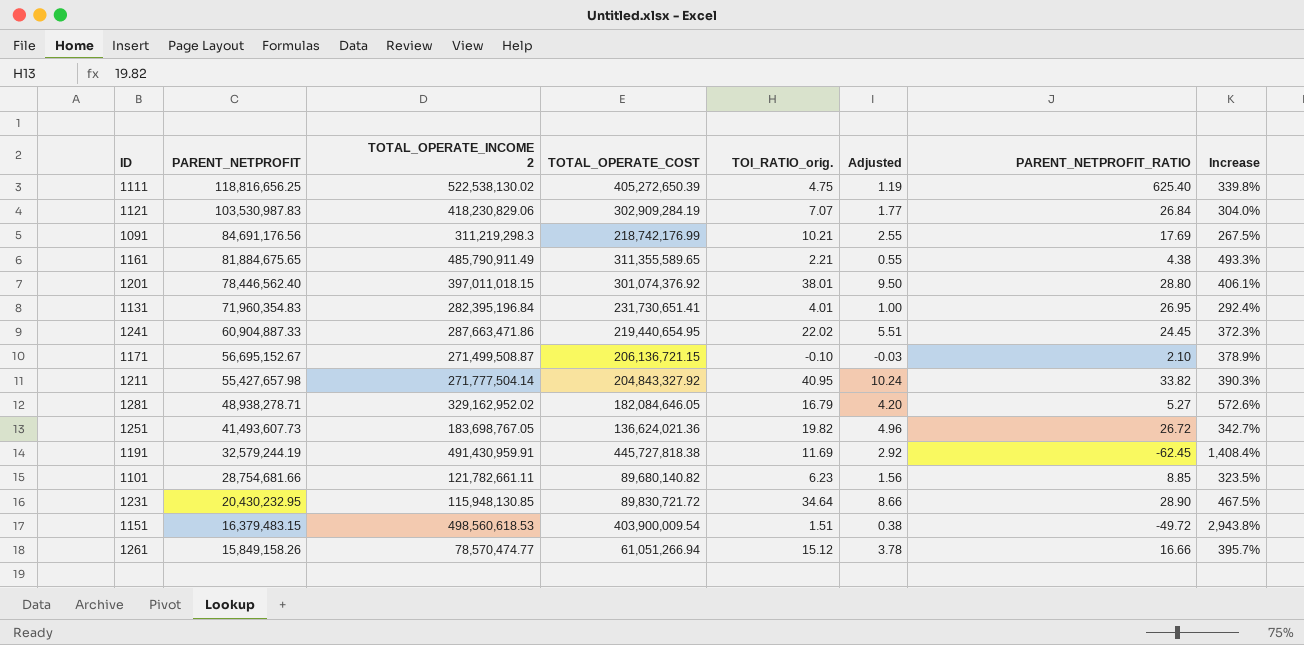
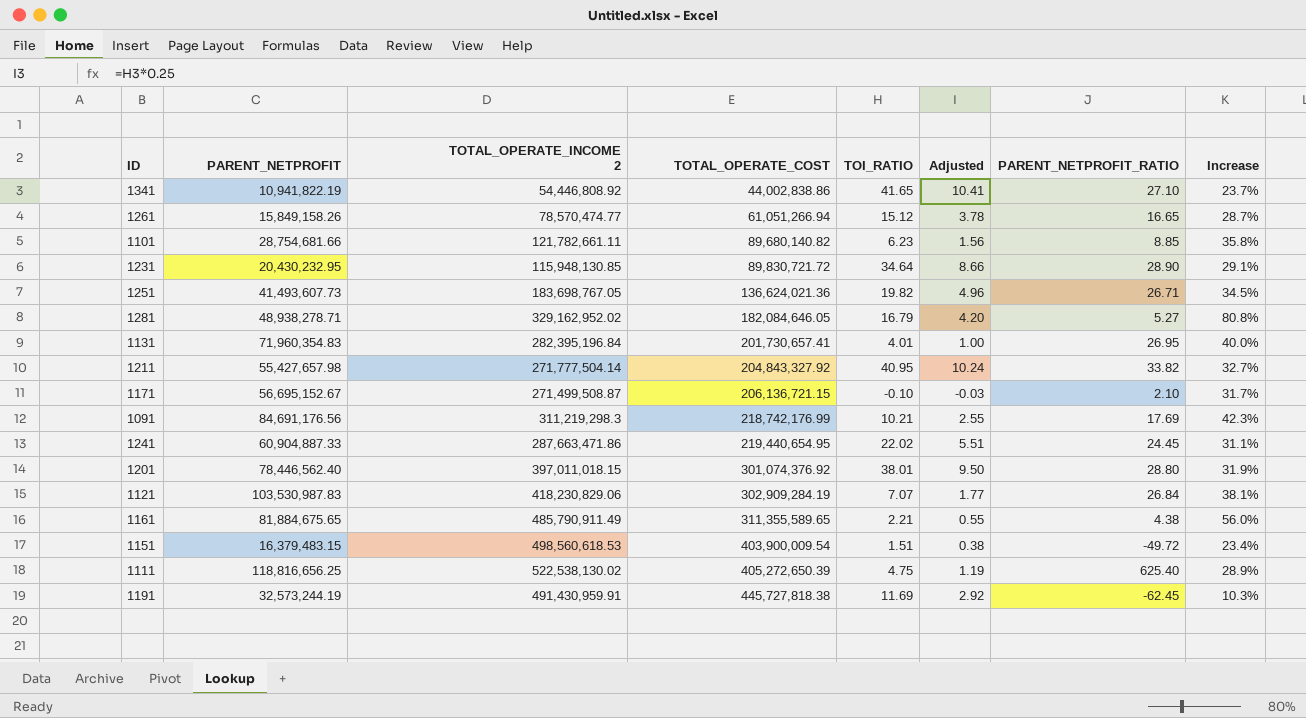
row order: PARENT_NETPROFIT descending -> TOTAL_OPERATE_COST ascending
column name: TOI_RATIO_orig. -> TOI_RATIO
column Increase | formula: ([TOTAL_OPERATE_INCOME 2] - [PARENT_NETPROFIT]) / [PARENT_NETPROFIT] -> ([TOTAL_OPERATE_INCOME 2] - [TOTAL_OPERATE_COST]) / [TOTAL_OPERATE_COST]
row 1341: none -> 10,941,822.19 | 54,446,808.92 | 44,002,838.86 | 41.65 | 10.41 | 27.10 | 23.7%
1261 | PARENT_NETPROFIT_RATIO: 16.66 -> 16.65
1251 | PARENT_NETPROFIT_RATIO: 26.72 -> 26.71
1131 | TOTAL_OPERATE_COST: 231,730,651.41 -> 201,730,657.41
1191 | PARENT_NETPROFIT: 32,579,244.19 -> 32,573,244.19

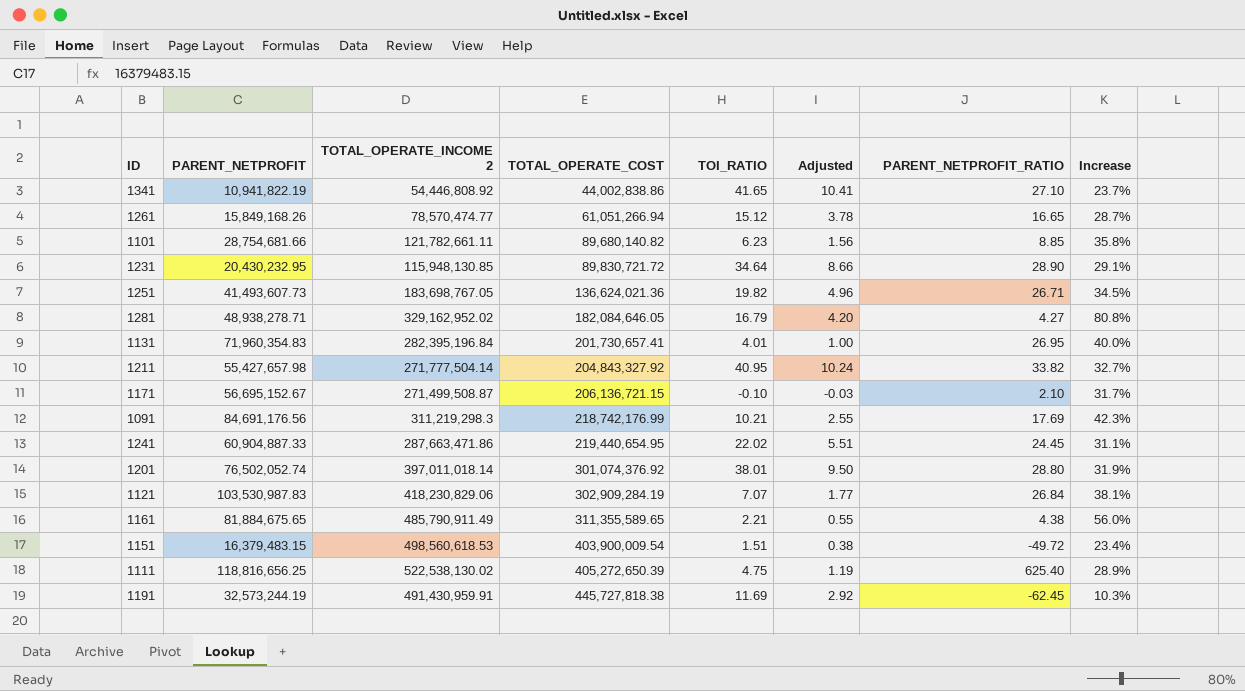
1261 | PARENT_NETPROFIT: 15,849,158.26 -> 15,849,168.26
1281 | PARENT_NETPROFIT_RATIO: 5.27 -> 4.27
1201 | PARENT_NETPROFIT: 78,446,562.40 -> 76,502,052.74
1201 | TOTAL_OPERATE_INCOME 2: 397,011,018.15 -> 397,011,018.14

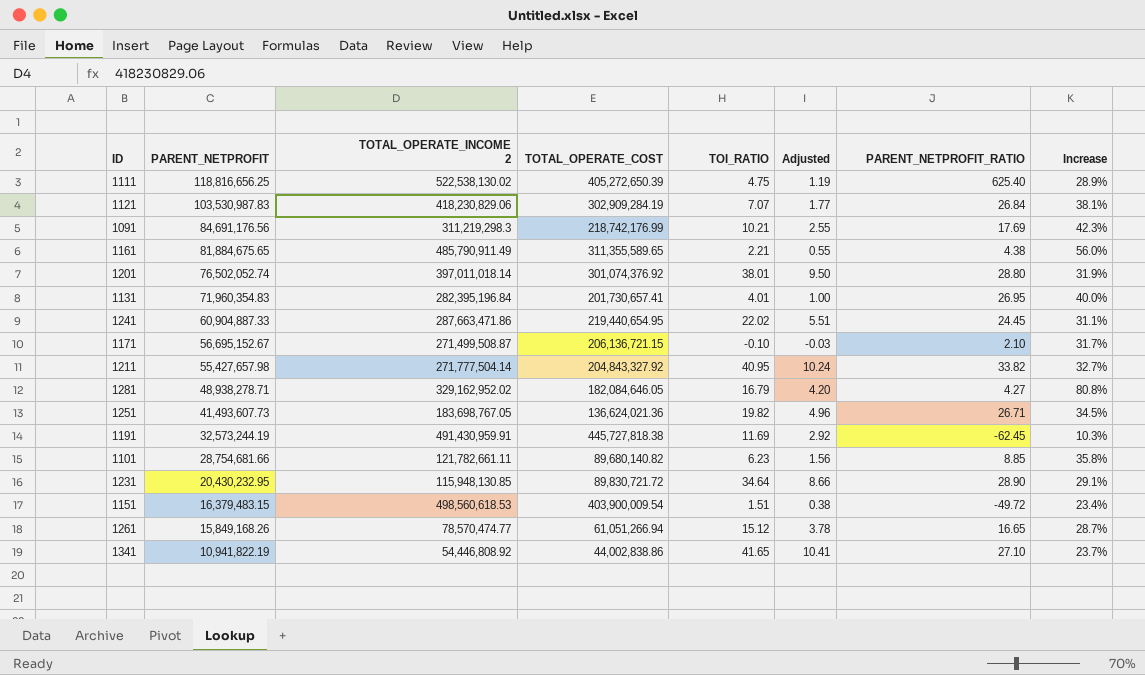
row order: TOTAL_OPERATE_COST ascending -> PARENT_NETPROFIT descending

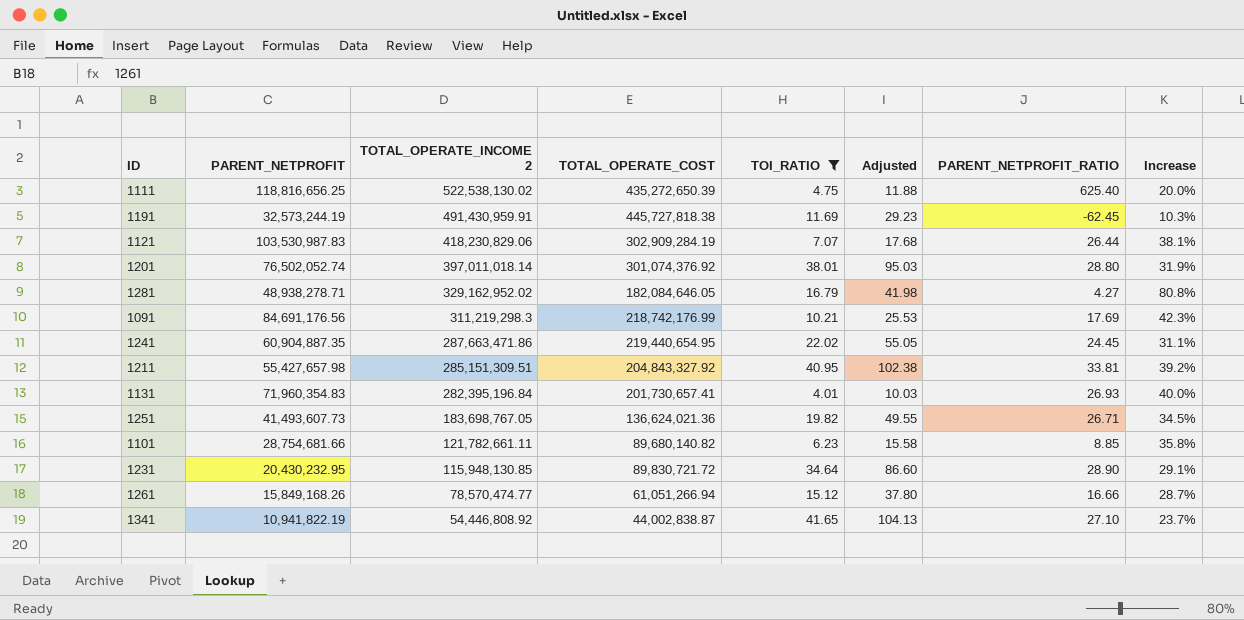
filter: none -> TOI_RATIO >= 4.01
row order: PARENT_NETPROFIT descending -> TOTAL_OPERATE_INCOME 2 descending
column Adjusted | formula: [TOI_RATIO] * 0.25 -> [TOI_RATIO] * 2.5
1111 | TOTAL_OPERATE_COST: 405,272,650.39 -> 435,272,650.39
1111 | Increase: 28.9% -> 20.0%
1121 | PARENT_NETPROFIT_RATIO: 26.84 -> 26.44
1241 | PARENT_NETPROFIT: 60,904,887.33 -> 60,904,887.35
1211 | TOTAL_OPERATE_INCOME 2: 271,777,504.14 -> 285,151,309.51
1211 | PARENT_NETPROFIT_RATIO: 33.82 -> 33.81
1211 | Increase: 32.7% -> 39.2%
1131 | PARENT_NETPROFIT_RATIO: 26.95 -> 26.93
1261 | PARENT_NETPROFIT_RATIO: 16.65 -> 16.66
1341 | TOTAL_OPERATE_COST: 44,002,838.86 -> 44,002,838.87

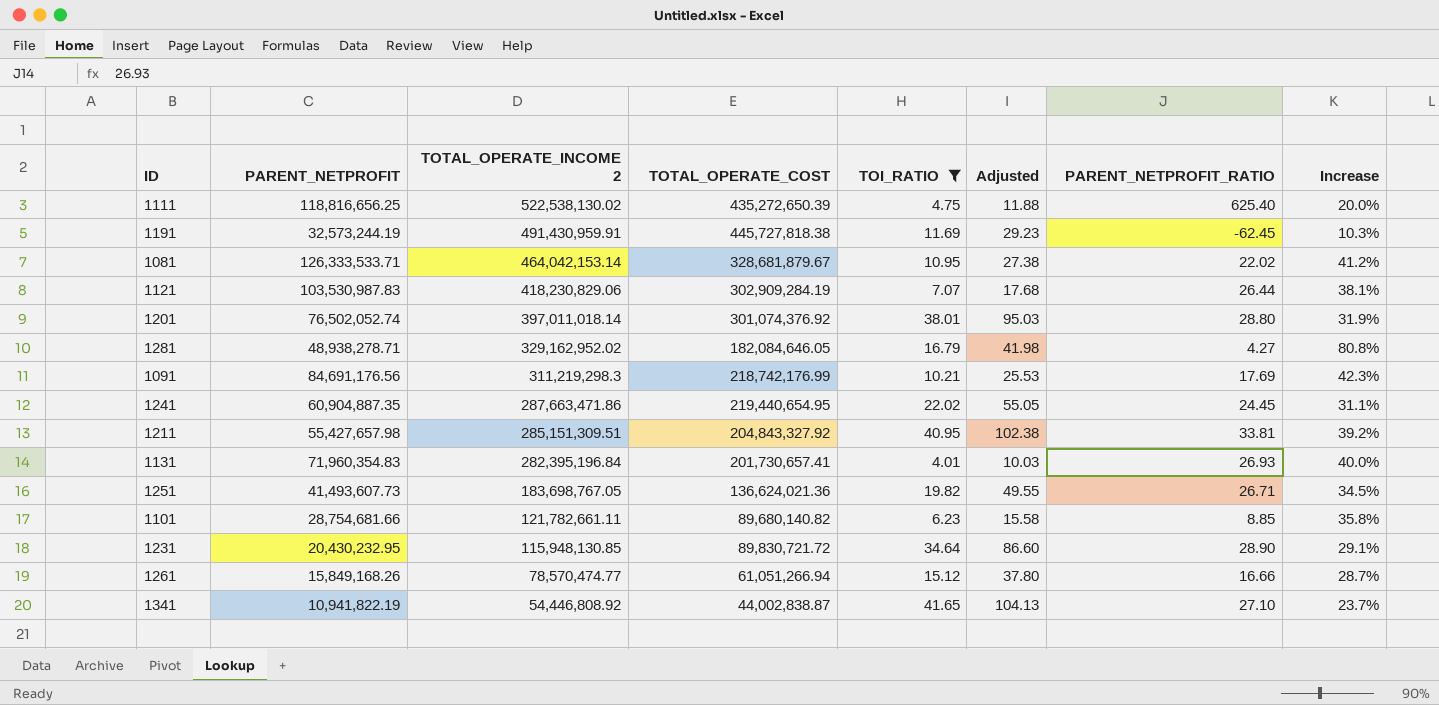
row 1081: none -> 126,333,533.71 | 464,042,153.14 | 328,681,879.67 | 10.95 | 27.38 | 22.02 | 41.2%

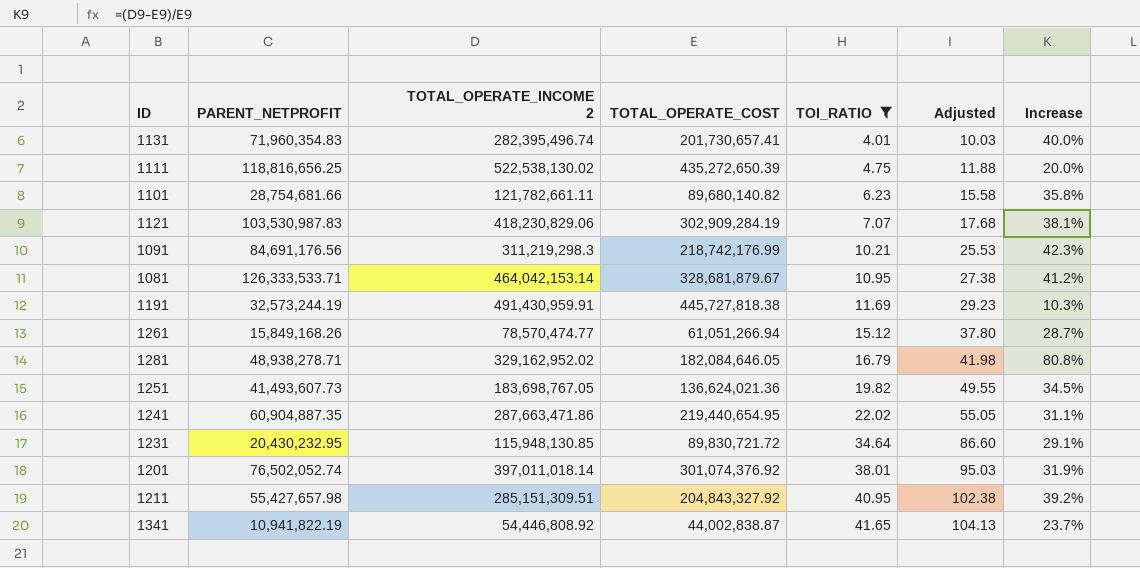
row order: TOTAL_OPERATE_INCOME 2 descending -> TOI_RATIO ascending
column PARENT_NETPROFIT_RATIO | position: 7 -> none
1131 | TOTAL_OPERATE_INCOME 2: 282,395,196.84 -> 282,395,496.74

